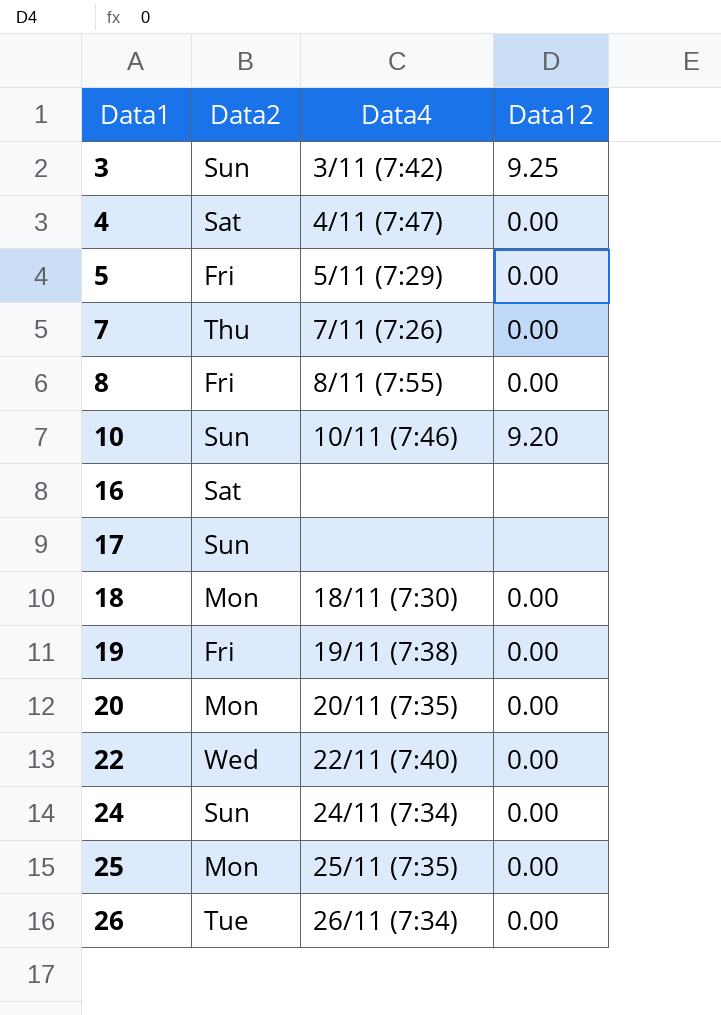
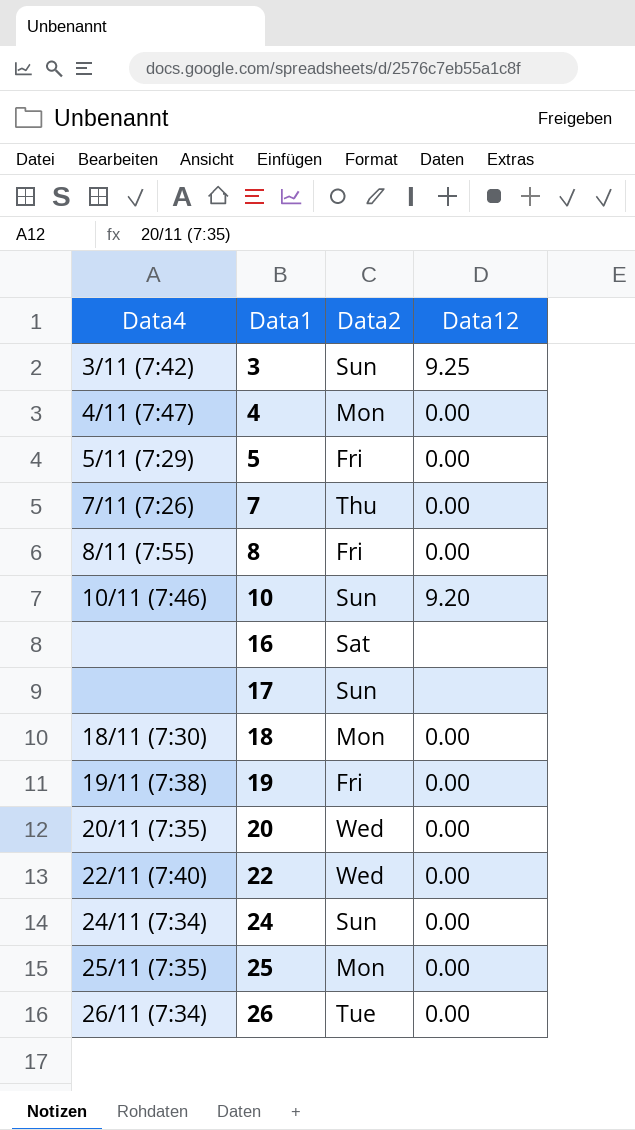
column Data4 | position: 3 -> 1
4 | Data2: Sat -> Mon
20 | Data2: Mon -> Wed

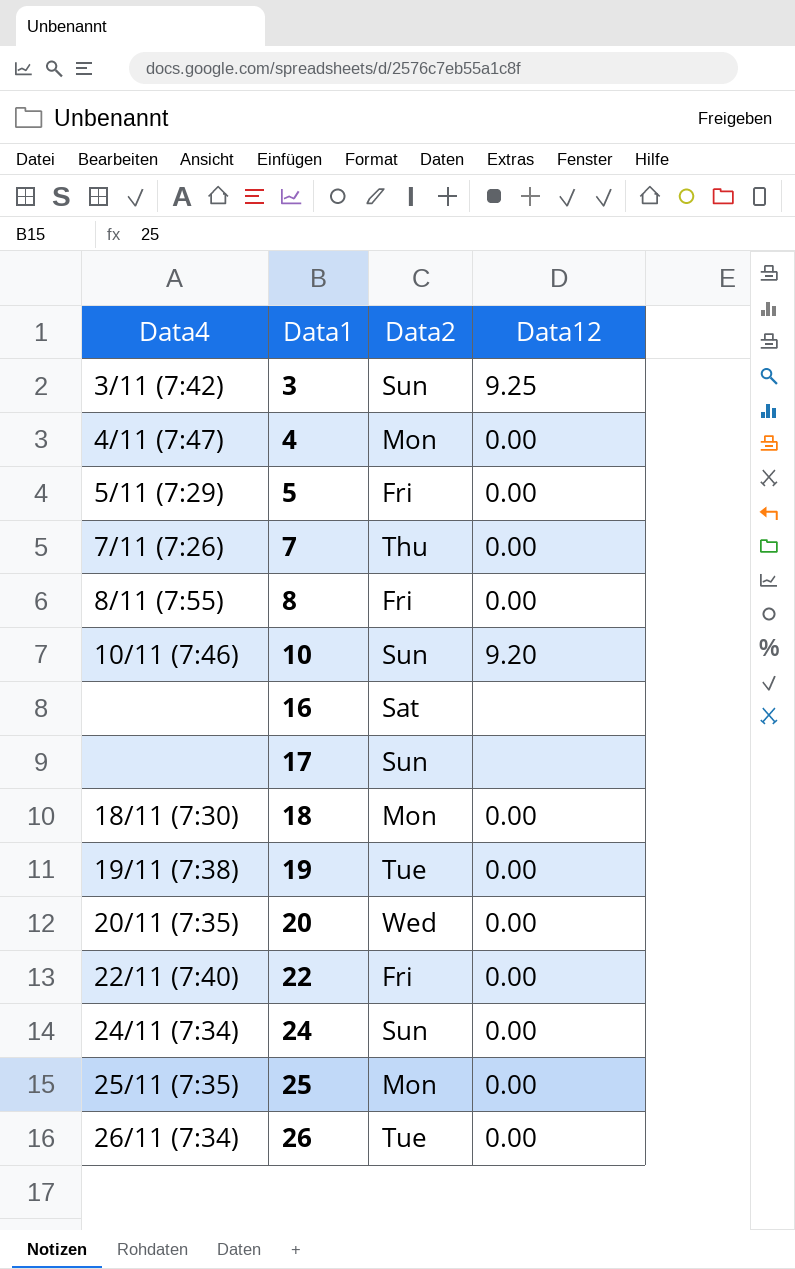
19 | Data2: Fri -> Tue
22 | Data2: Wed -> Fri

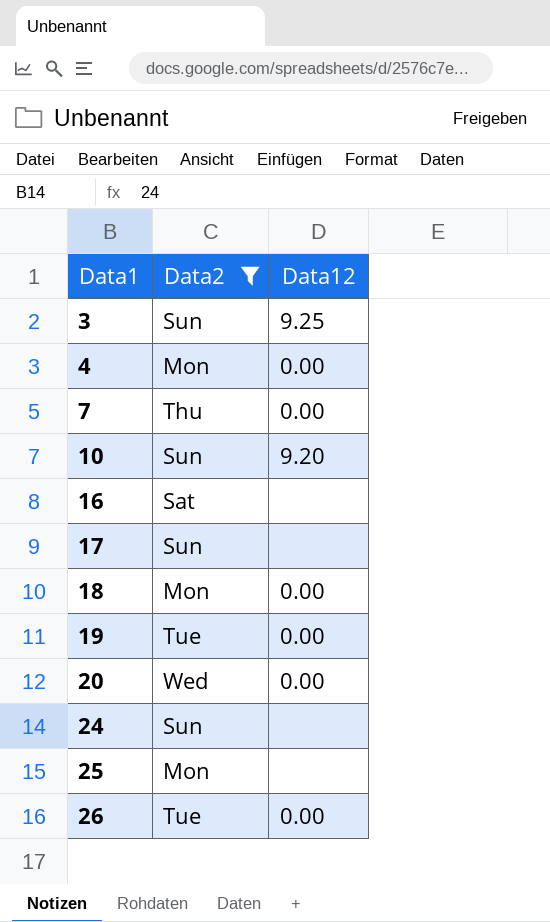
filter: none -> Data2 != Fri
column Data4 | position: 1 -> none
24 | Data12: 0.00 -> none
25 | Data12: 0.00 -> none

